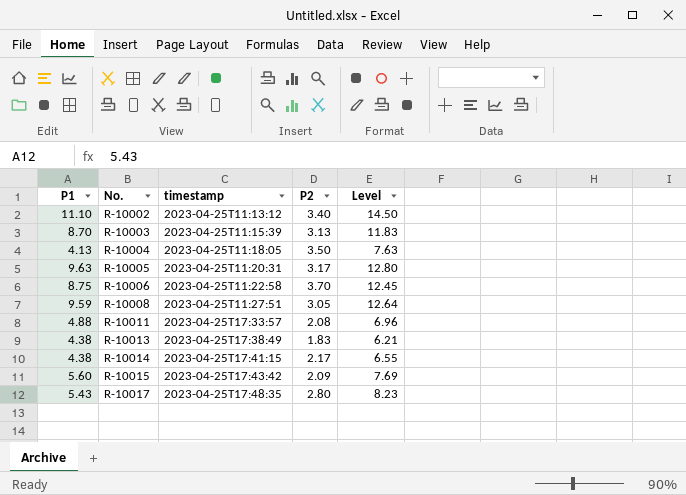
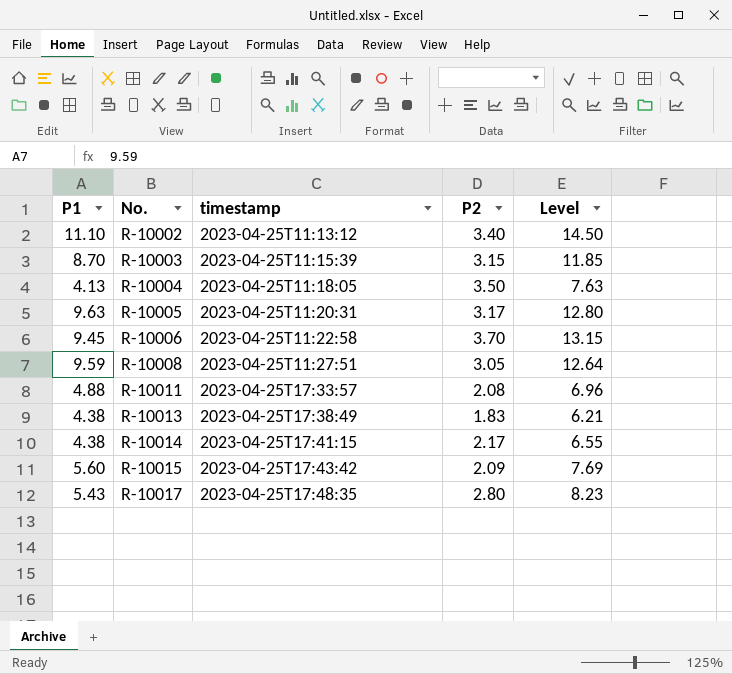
R-10003 | P2: 3.13 -> 3.15
R-10003 | Level: 11.83 -> 11.85
R-10006 | P1: 8.75 -> 9.45
R-10006 | Level: 12.45 -> 13.15

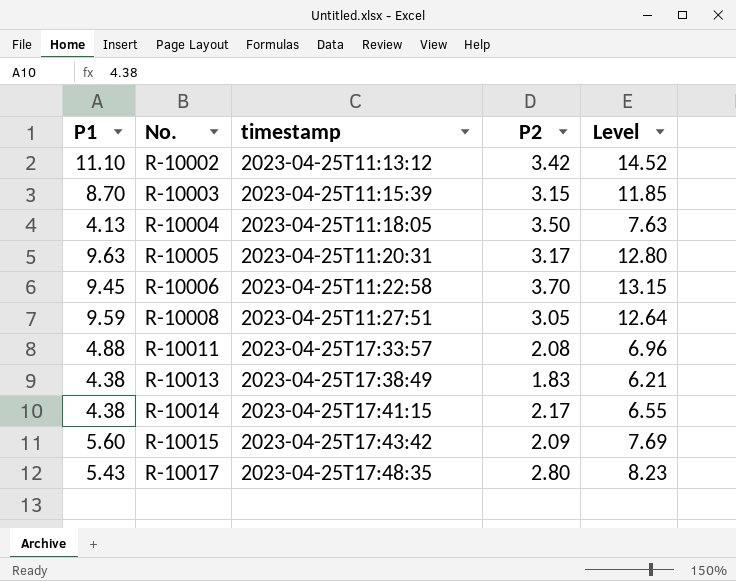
R-10002 | P2: 3.40 -> 3.42
R-10002 | Level: 14.50 -> 14.52

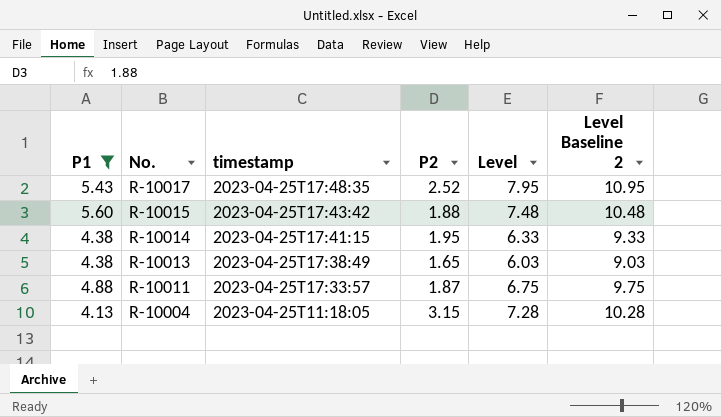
filter: none -> P1 <= 5.60
row order: No. ascending -> No. descending
column Level Baseline 2 | formula: none -> [Level] + 3
R-10017 | P2: 2.80 -> 2.52
R-10017 | Level: 8.23 -> 7.95
R-10015 | P2: 2.09 -> 1.88
R-10015 | Level: 7.69 -> 7.48
R-10014 | P2: 2.17 -> 1.95
R-10014 | Level: 6.55 -> 6.33
R-10013 | P2: 1.83 -> 1.65
R-10013 | Level: 6.21 -> 6.03
R-10011 | P2: 2.08 -> 1.87
R-10011 | Level: 6.96 -> 6.75
R-10004 | P2: 3.50 -> 3.15
R-10004 | Level: 7.63 -> 7.28

